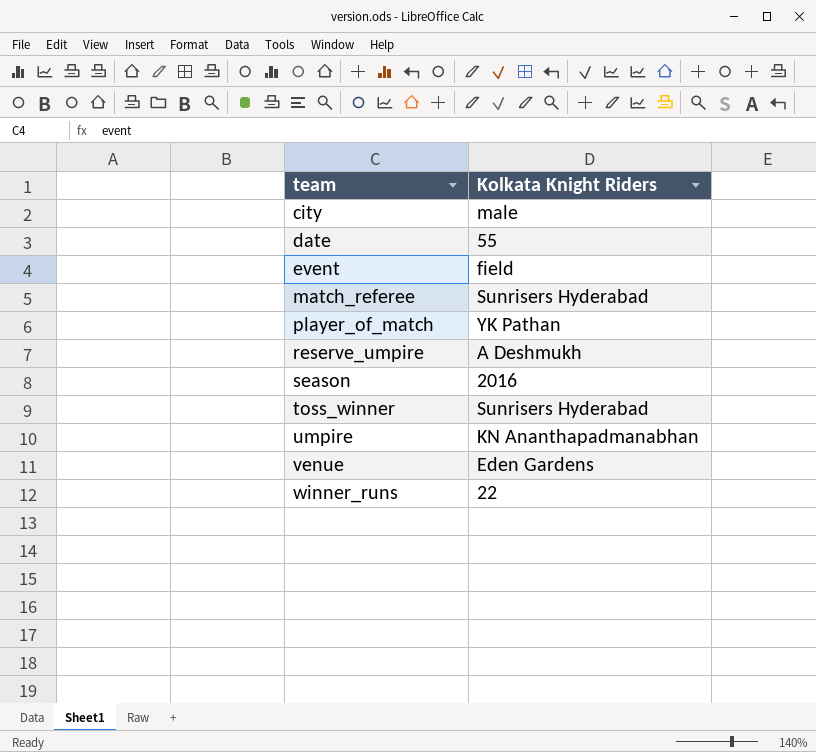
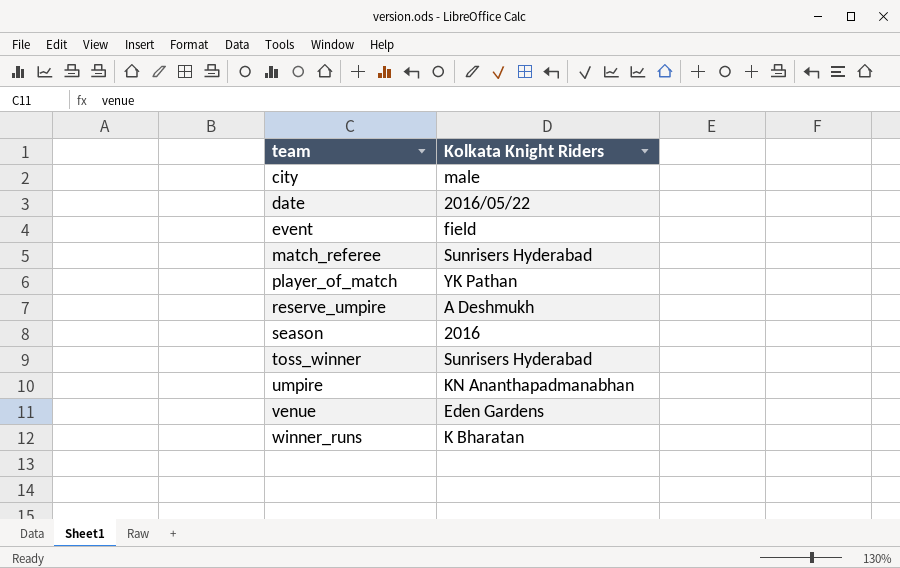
date | Kolkata Knight Riders: 55 -> 2016/05/22
winner_runs | Kolkata Knight Riders: 22 -> K Bharatan

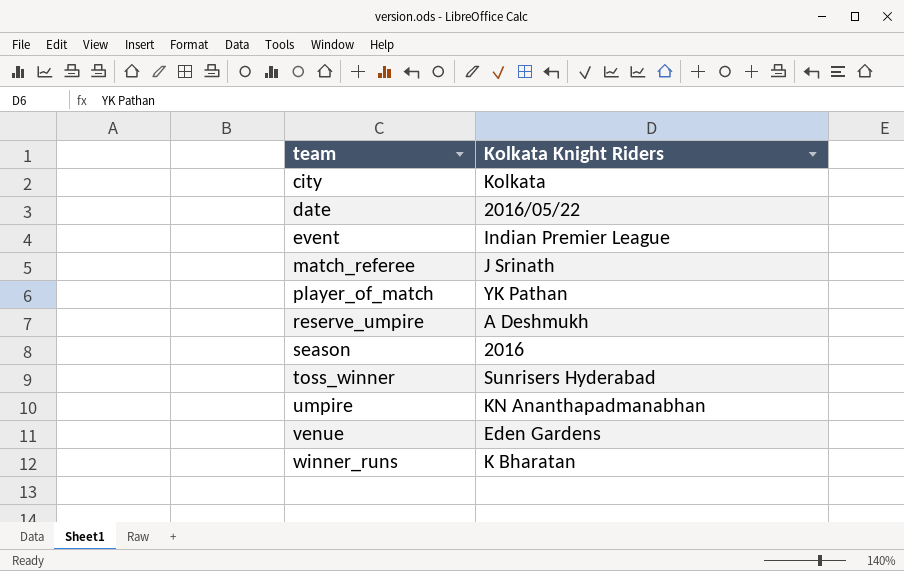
city | Kolkata Knight Riders: male -> Kolkata
event | Kolkata Knight Riders: field -> Indian Premier League
match_referee | Kolkata Knight Riders: Sunrisers Hyderabad -> J Srinath

